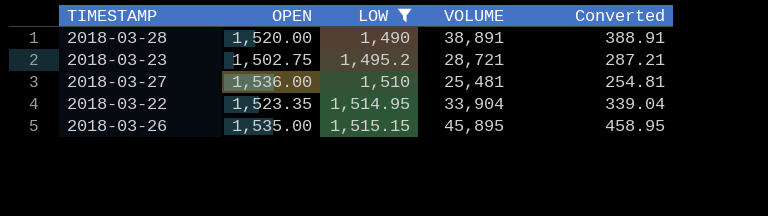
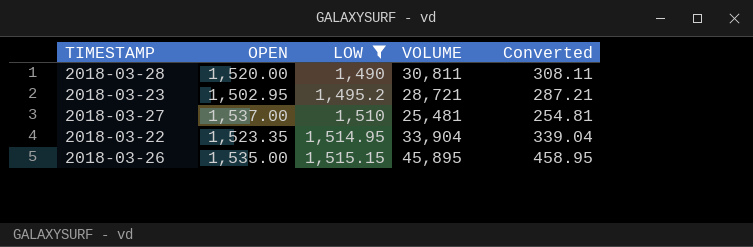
2018-03-28 | VOLUME: 38,891 -> 30,811
2018-03-28 | Converted: 388.91 -> 308.11
2018-03-23 | OPEN: 1,502.75 -> 1,502.95
2018-03-27 | OPEN: 1,536.00 -> 1,537.00

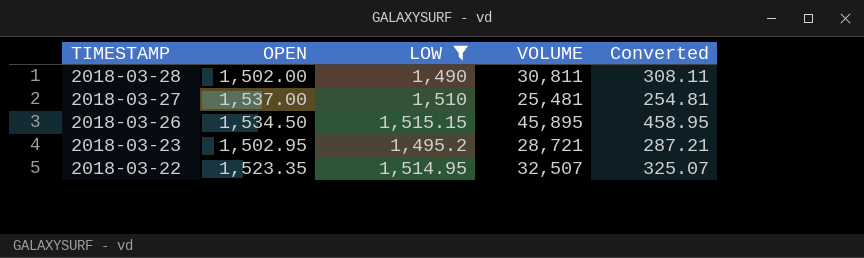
row order: LOW ascending -> TIMESTAMP descending
2018-03-28 | OPEN: 1,520.00 -> 1,502.00
2018-03-26 | OPEN: 1,535.00 -> 1,534.50
2018-03-22 | VOLUME: 33,904 -> 32,507
2018-03-22 | Converted: 339.04 -> 325.07

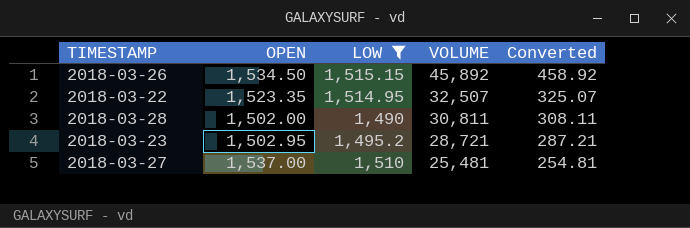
row order: TIMESTAMP descending -> VOLUME descending
2018-03-26 | VOLUME: 45,895 -> 45,892
2018-03-26 | Converted: 458.95 -> 458.92

